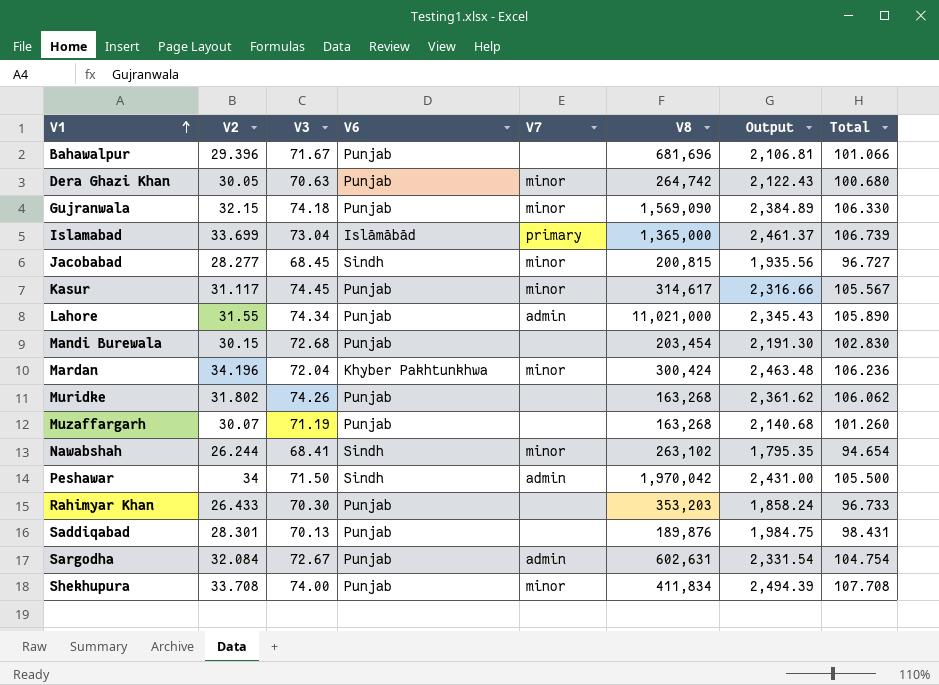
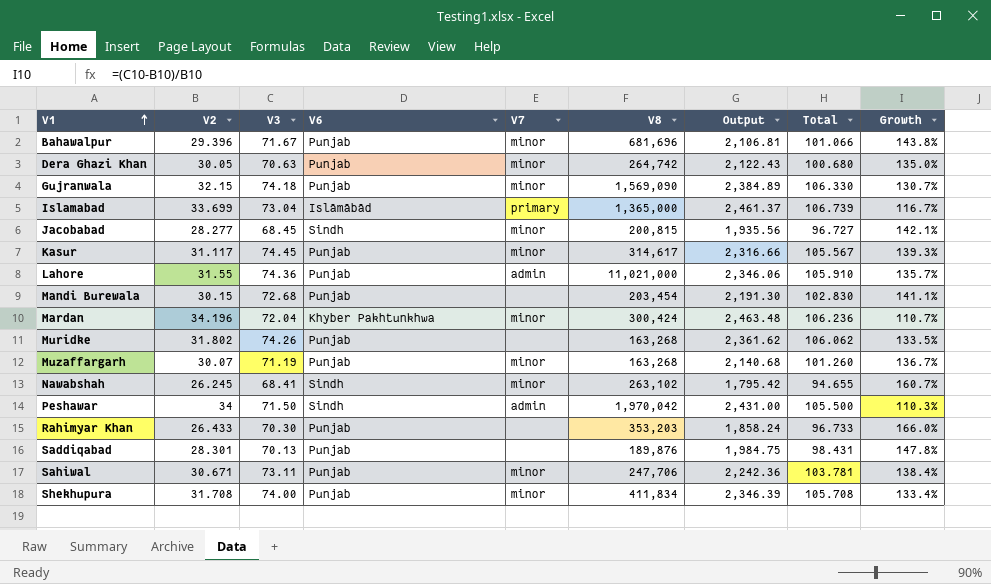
column Growth | formula: none -> ([V3] - [V2]) / [V2]
row Sargodha: 32.084 | 72.67 | Punjab | admin | 602,631 | 2,331.54 | 104.754 -> none
Bahawalpur | V7: none -> minor
Lahore | V3: 74.34 -> 74.36
Lahore | Output: 2,345.43 -> 2,346.06
Lahore | Total: 105.890 -> 105.910
Muzaffargarh | V7: none -> minor
Nawabshah | V2: 26.244 -> 26.245
Nawabshah | Output: 1,795.35 -> 1,795.42
Nawabshah | Total: 94.654 -> 94.655
row Sahiwal: none -> 30.671 | 73.11 | Punjab | minor | 247,706 | 2,242.36 | 103.781 | 138.4%
Shekhupura | V2: 33.708 -> 31.708
Shekhupura | Output: 2,494.39 -> 2,346.39
Shekhupura | Total: 107.708 -> 105.708

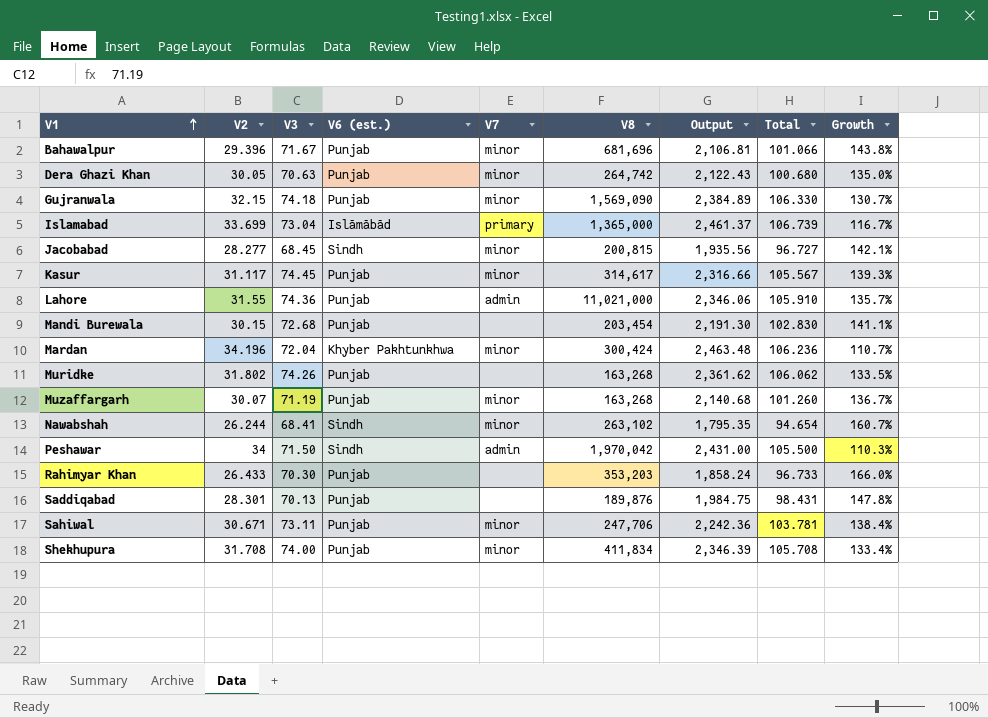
column name: V6 -> V6 (est.)
Nawabshah | V2: 26.245 -> 26.244
Nawabshah | Output: 1,795.42 -> 1,795.35
Nawabshah | Total: 94.655 -> 94.654

